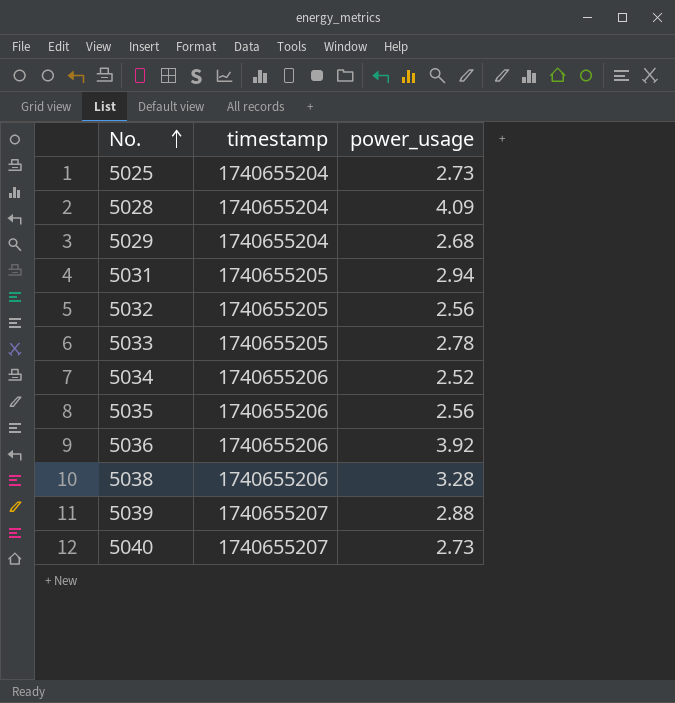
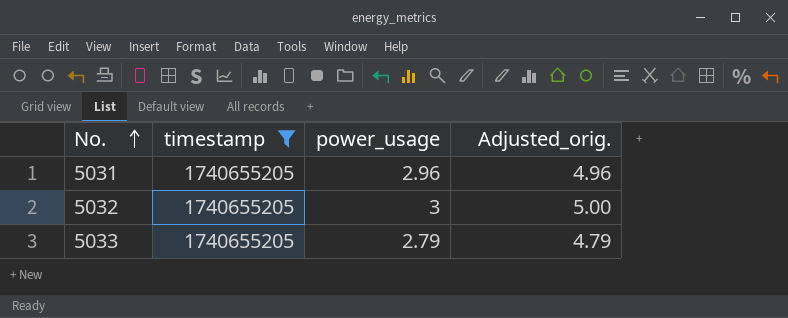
filter: none -> timestamp = 1740655205
column Adjusted_orig. | formula: none -> [power_usage] + 2
5031 | power_usage: 2.94 -> 2.96
5032 | power_usage: 2.56 -> 3
5033 | power_usage: 2.78 -> 2.79

